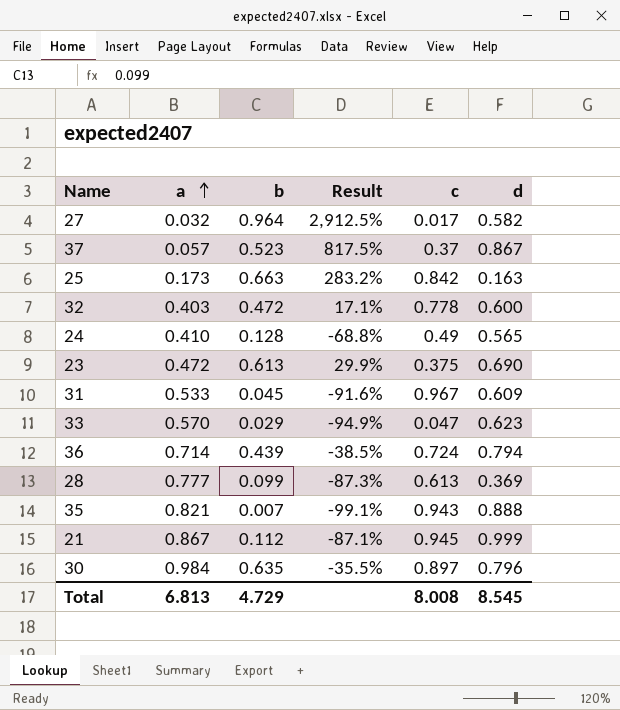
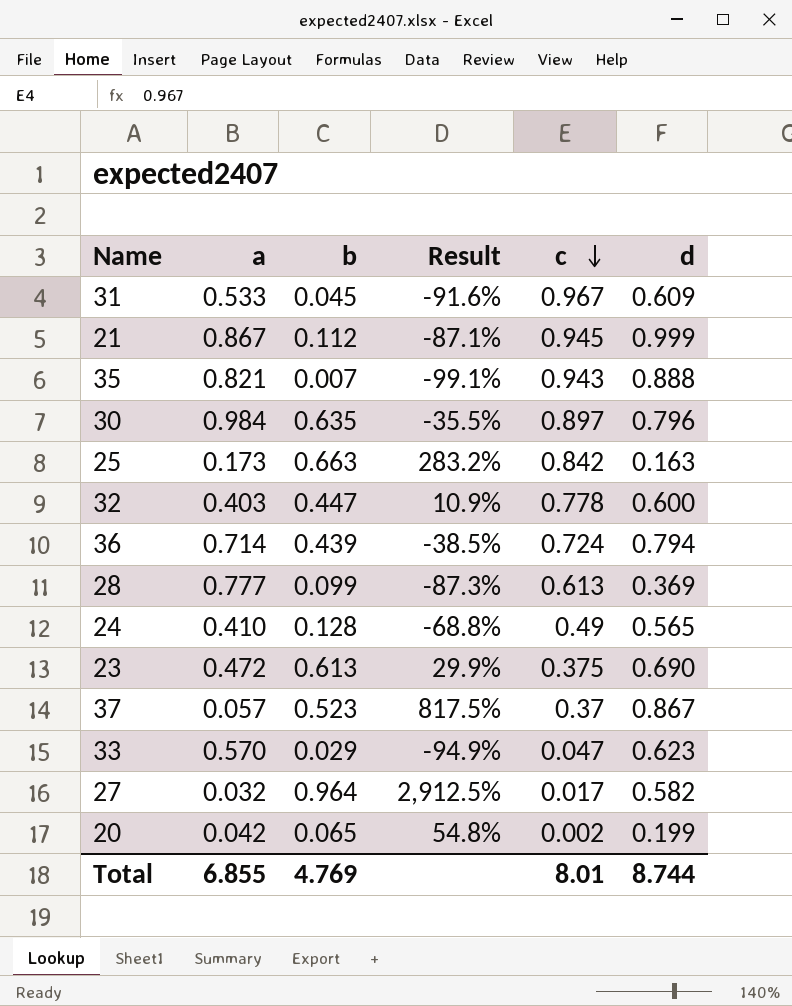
row order: a ascending -> c descending
32 | b: 0.472 -> 0.447
32 | Result: 17.1% -> 10.9%
row 20: none -> 0.042 | 0.065 | 54.8% | 0.002 | 0.199
Total | a: 6.813 -> 6.855
Total | b: 4.729 -> 4.769
Total | c: 8.008 -> 8.01
Total | d: 8.545 -> 8.744

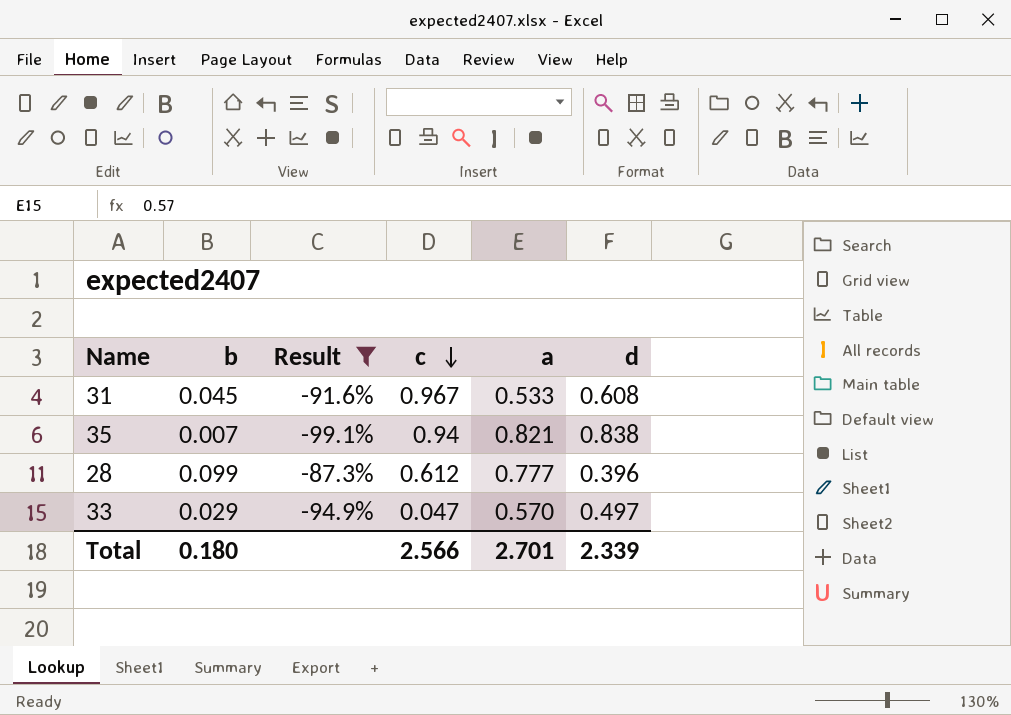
filter: none -> Result <= -87.3%
column a | position: 2 -> 5
31 | d: 0.609 -> 0.608
35 | c: 0.943 -> 0.94
35 | d: 0.888 -> 0.838
28 | c: 0.613 -> 0.612
28 | d: 0.369 -> 0.396
33 | d: 0.623 -> 0.497
Total | b: 4.769 -> 0.180
Total | c: 8.01 -> 2.566
Total | a: 6.855 -> 2.701
Total | d: 8.744 -> 2.339

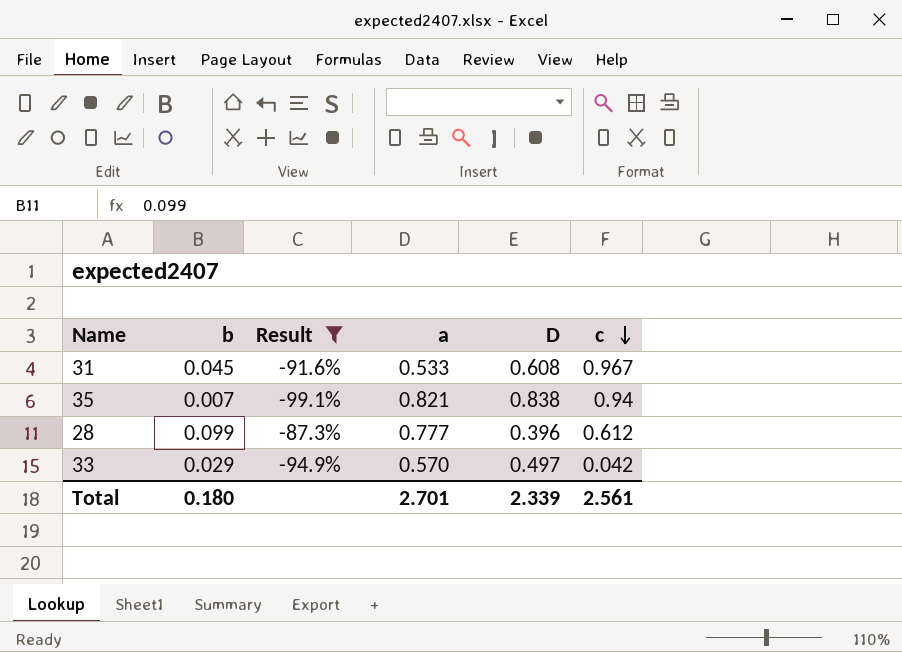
column name: d -> D
column c | position: 4 -> 6
33 | c: 0.047 -> 0.042
Total | c: 2.566 -> 2.561

